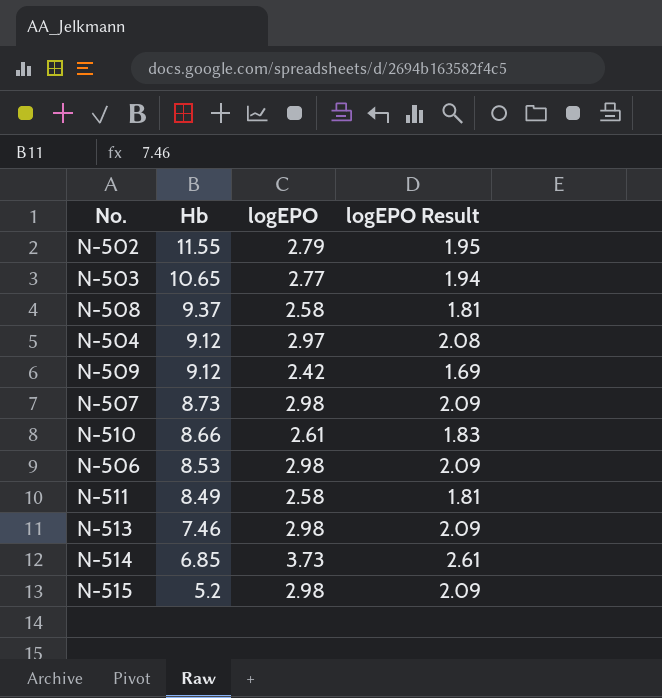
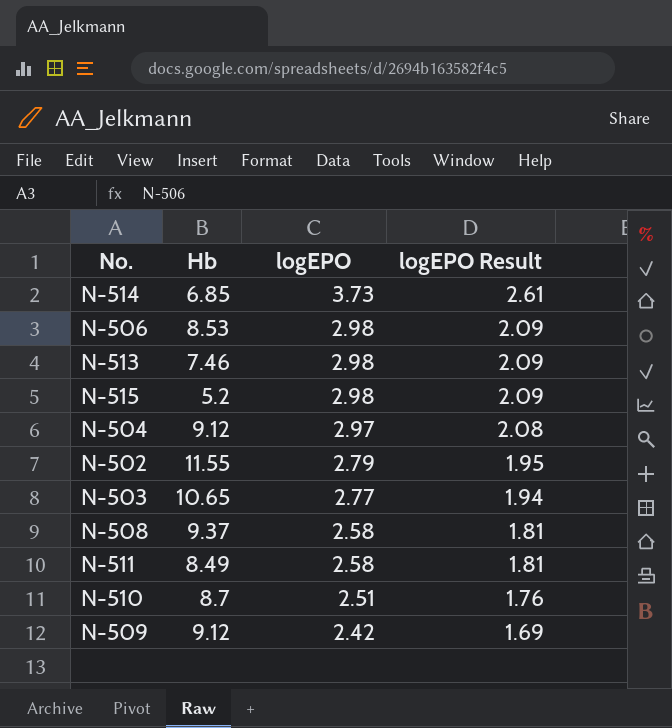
row order: Hb descending -> logEPO descending
row N-507: 8.73 | 2.98 | 2.09 -> none
N-510 | Hb: 8.66 -> 8.7
N-510 | logEPO: 2.61 -> 2.51
N-510 | logEPO Result: 1.83 -> 1.76

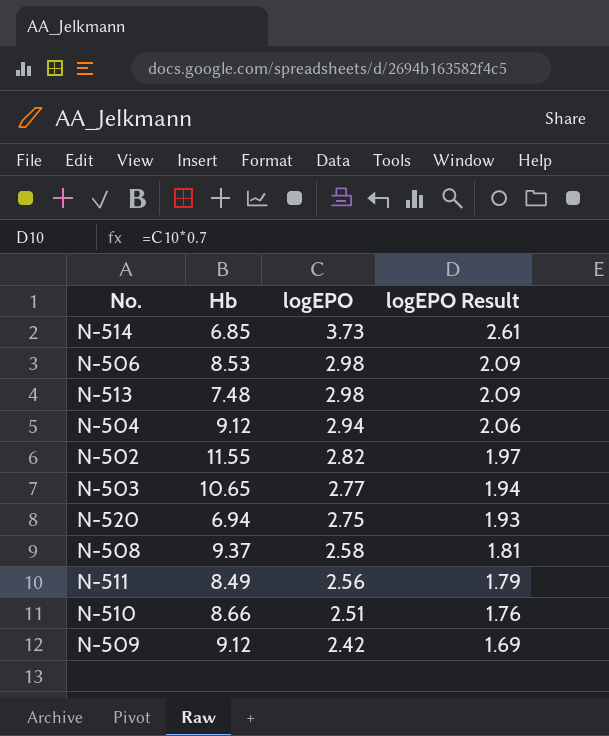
row N-515: 5.2 | 2.98 | 2.09 -> none
N-513 | Hb: 7.46 -> 7.48
N-504 | logEPO: 2.97 -> 2.94
N-504 | logEPO Result: 2.08 -> 2.06
N-502 | logEPO: 2.79 -> 2.82
N-502 | logEPO Result: 1.95 -> 1.97
row N-520: none -> 6.94 | 2.75 | 1.93
N-511 | logEPO: 2.58 -> 2.56
N-511 | logEPO Result: 1.81 -> 1.79
N-510 | Hb: 8.7 -> 8.66

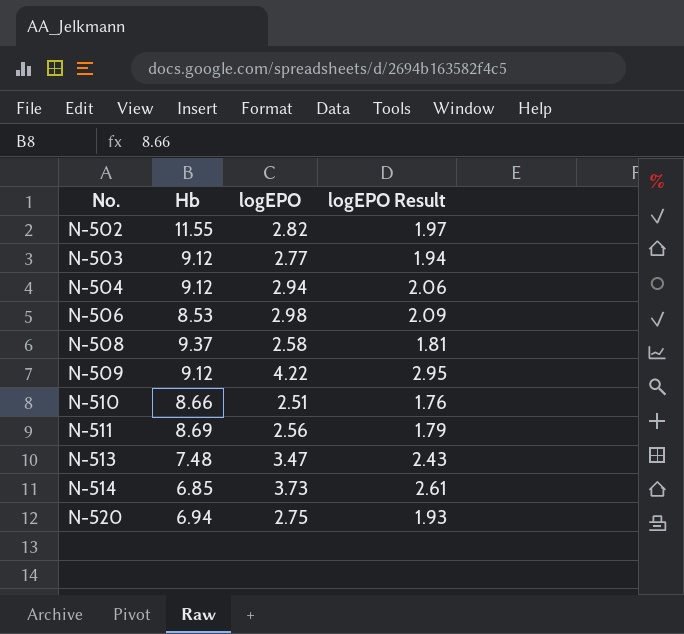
row order: logEPO descending -> No. ascending
N-503 | Hb: 10.65 -> 9.12
N-509 | logEPO: 2.42 -> 4.22
N-509 | logEPO Result: 1.69 -> 2.95
N-511 | Hb: 8.49 -> 8.69
N-513 | logEPO: 2.98 -> 3.47
N-513 | logEPO Result: 2.09 -> 2.43

